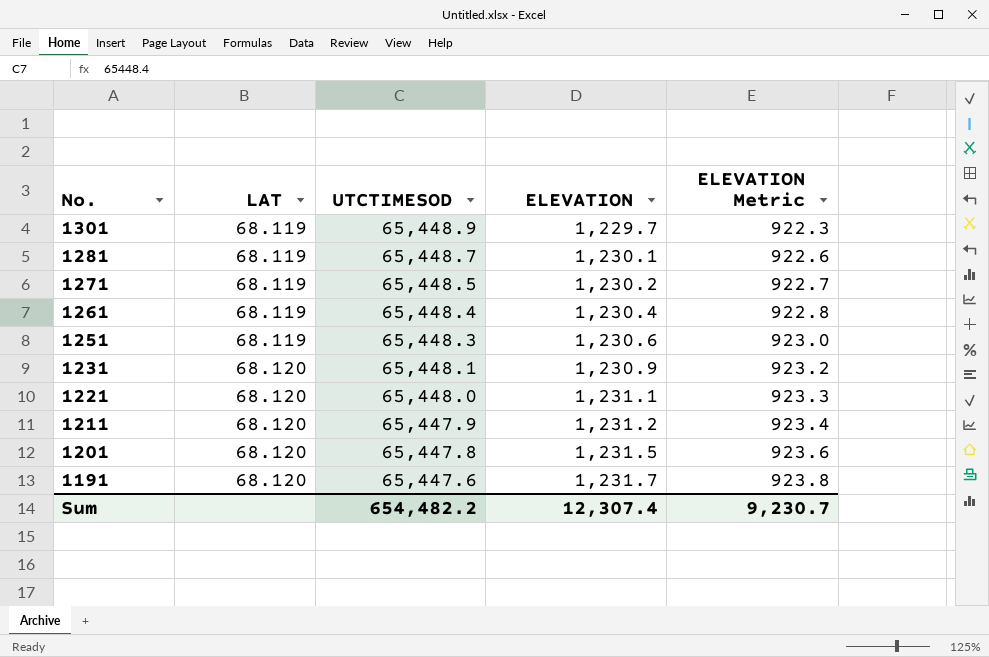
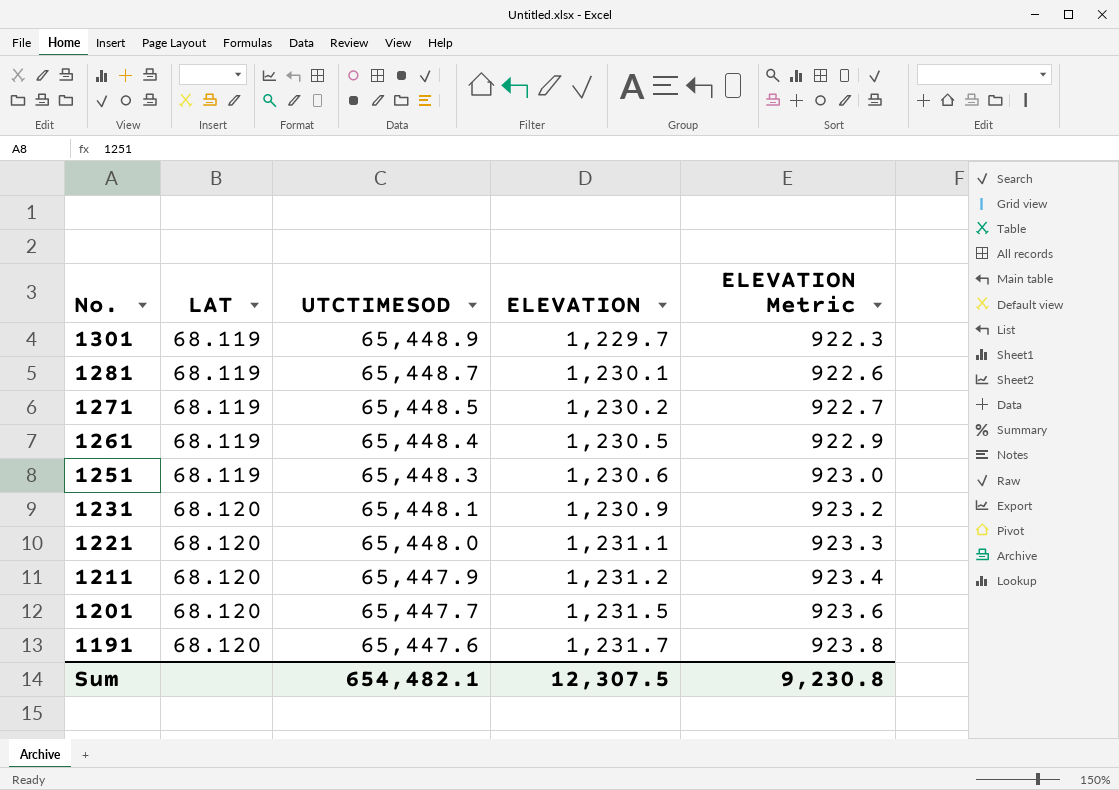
1261 | ELEVATION: 1,230.4 -> 1,230.5
1261 | ELEVATION Metric: 922.8 -> 922.9
1201 | UTCTIMESOD: 65,447.8 -> 65,447.7
Sum | UTCTIMESOD: 654,482.2 -> 654,482.1
Sum | ELEVATION: 12,307.4 -> 12,307.5
Sum | ELEVATION Metric: 9,230.7 -> 9,230.8

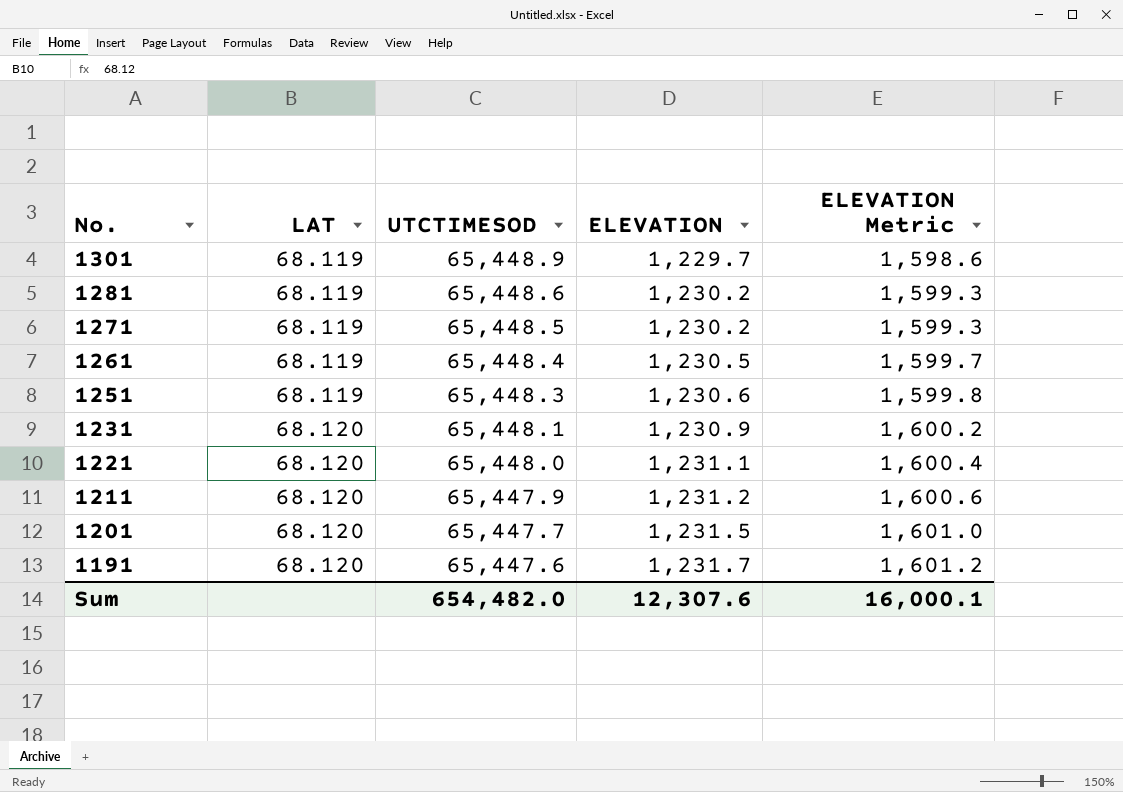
column ELEVATION Metric | formula: [ELEVATION] * 0.75 -> [ELEVATION] * 1.3
1281 | UTCTIMESOD: 65,448.7 -> 65,448.6
1281 | ELEVATION: 1,230.1 -> 1,230.2
Sum | UTCTIMESOD: 654,482.1 -> 654,482.0
Sum | ELEVATION: 12,307.5 -> 12,307.6
Sum | ELEVATION Metric: 9,230.8 -> 16,000.1

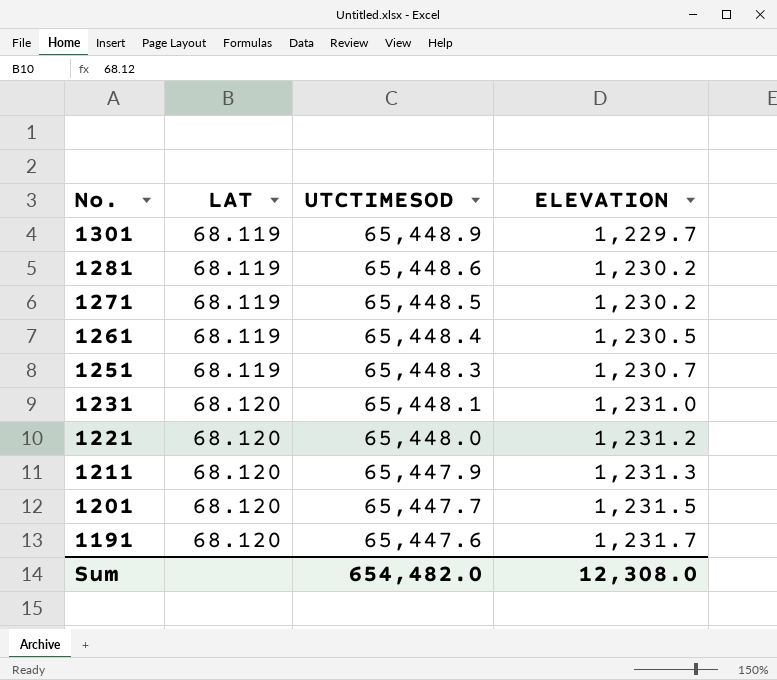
column ELEVATION Metric | formula: [ELEVATION] * 1.3 -> none
1251 | ELEVATION: 1,230.6 -> 1,230.7
1231 | ELEVATION: 1,230.9 -> 1,231.0
1221 | ELEVATION: 1,231.1 -> 1,231.2
1211 | ELEVATION: 1,231.2 -> 1,231.3
Sum | ELEVATION: 12,307.6 -> 12,308.0

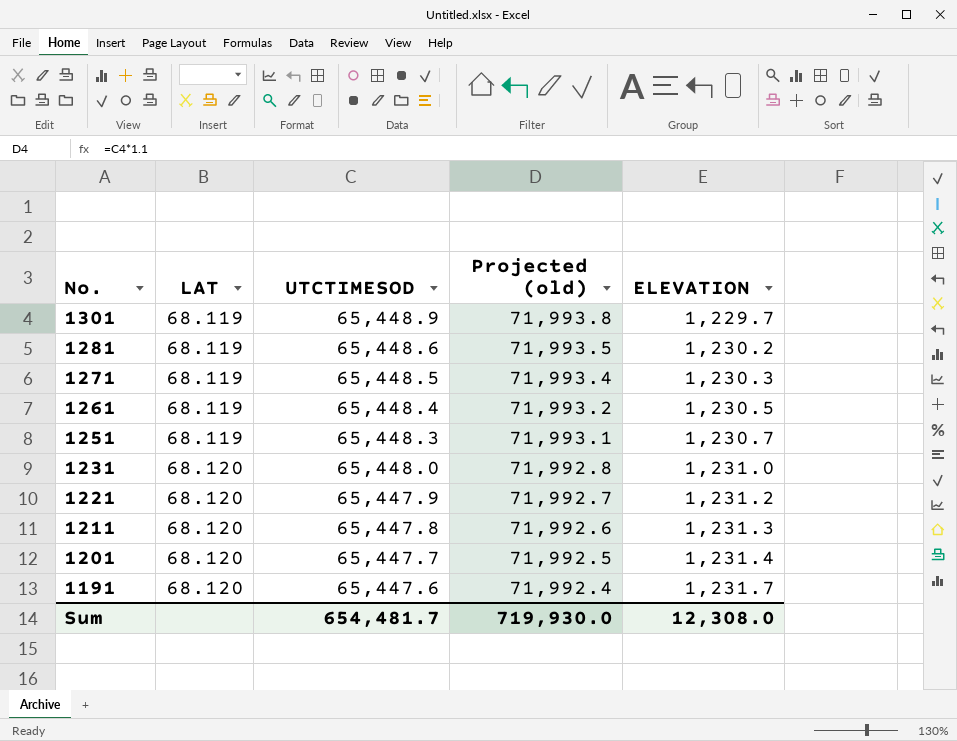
column Projected (old) | formula: none -> [UTCTIMESOD] * 1.1
1271 | ELEVATION: 1,230.2 -> 1,230.3
1231 | UTCTIMESOD: 65,448.1 -> 65,448.0
1221 | UTCTIMESOD: 65,448.0 -> 65,447.9
1211 | UTCTIMESOD: 65,447.9 -> 65,447.8
1201 | ELEVATION: 1,231.5 -> 1,231.4
Sum | UTCTIMESOD: 654,482.0 -> 654,481.7

